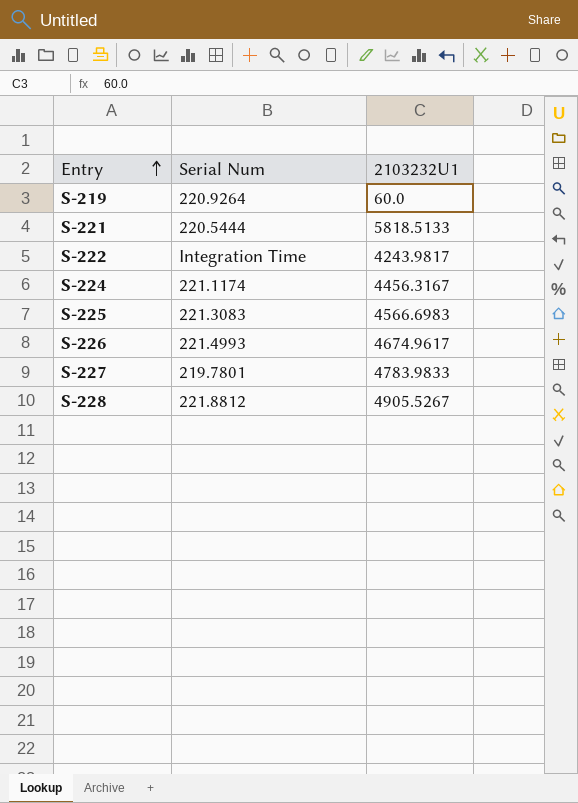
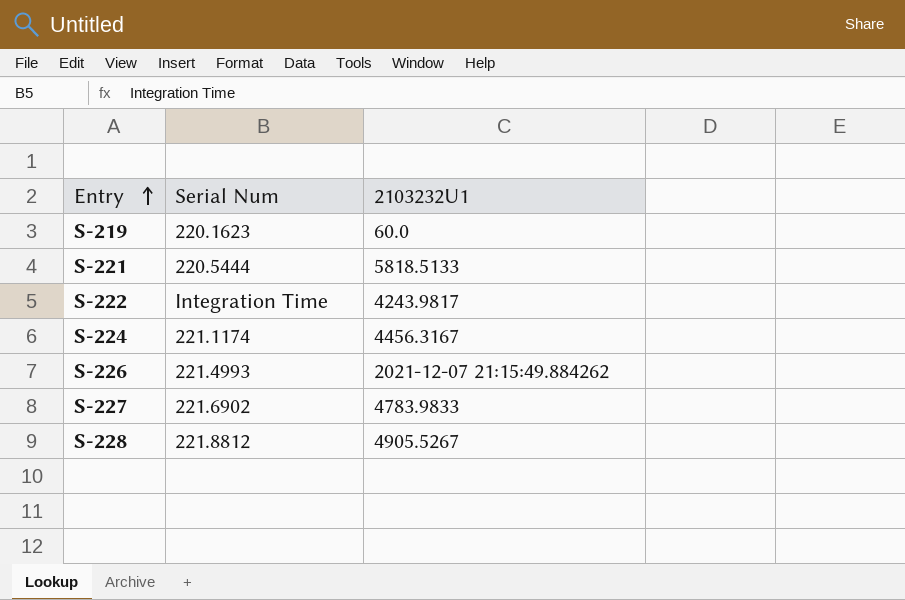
row S-225: 221.3083 | 4566.6983 -> none
S-219 | Serial Num: 220.9264 -> 220.1623
S-226 | 2103232U1: 4674.9617 -> 2021-12-07 21:15:49.884262
S-227 | Serial Num: 219.7801 -> 221.6902

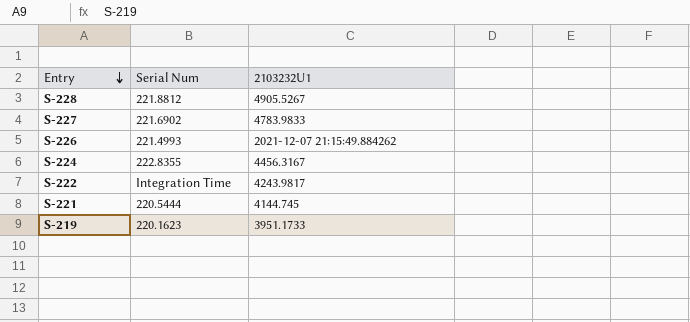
row order: Entry ascending -> Entry descending
S-224 | Serial Num: 221.1174 -> 222.8355
S-221 | 2103232U1: 5818.5133 -> 4144.745
S-219 | 2103232U1: 60.0 -> 3951.1733

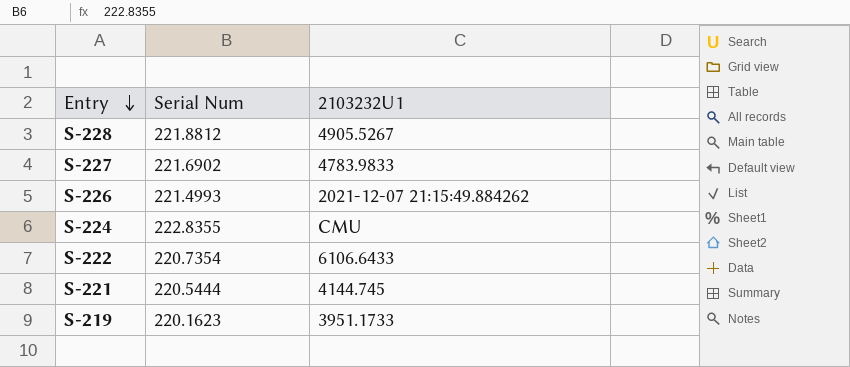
S-224 | 2103232U1: 4456.3167 -> CMU
S-222 | Serial Num: Integration Time -> 220.7354
S-222 | 2103232U1: 4243.9817 -> 6106.6433

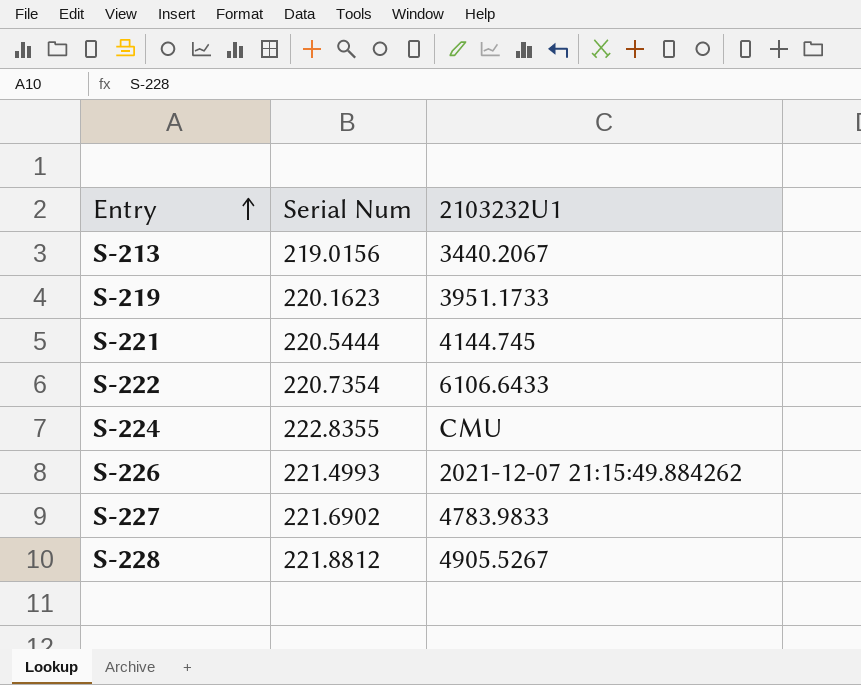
row order: Entry descending -> Entry ascending
row S-213: none -> 219.0156 | 3440.2067

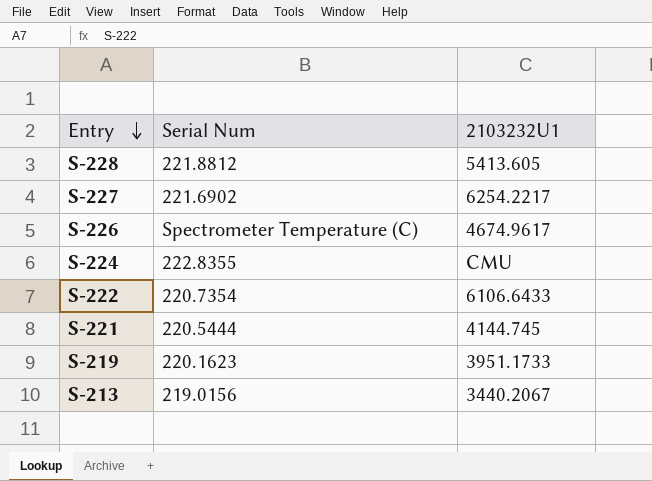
row order: Entry ascending -> Entry descending
S-228 | 2103232U1: 4905.5267 -> 5413.605
S-227 | 2103232U1: 4783.9833 -> 6254.2217
S-226 | Serial Num: 221.4993 -> Spectrometer Temperature (C)
S-226 | 2103232U1: 2021-12-07 21:15:49.884262 -> 4674.9617

